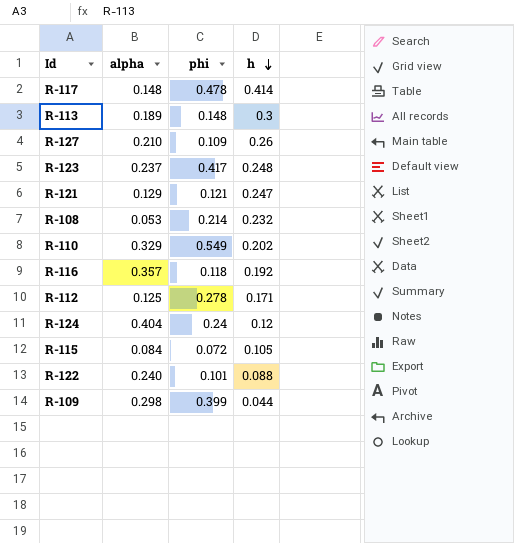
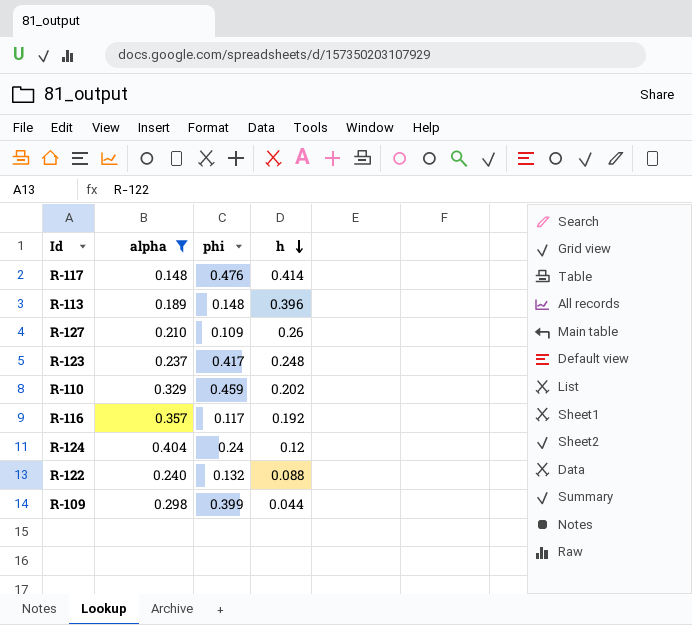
filter: none -> alpha >= 0.148
R-117 | phi: 0.478 -> 0.476
R-113 | h: 0.3 -> 0.396
R-110 | phi: 0.549 -> 0.459
R-116 | phi: 0.118 -> 0.117
R-122 | phi: 0.101 -> 0.132

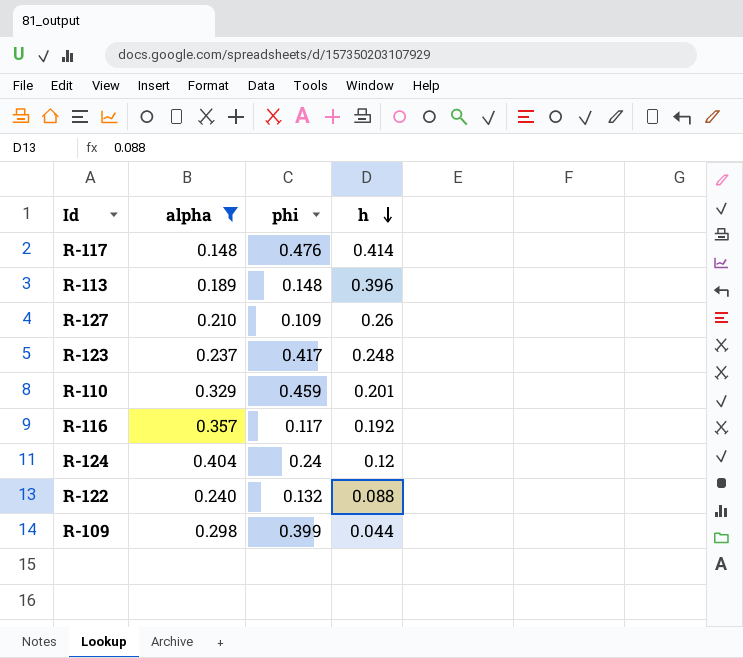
R-110 | h: 0.202 -> 0.201

